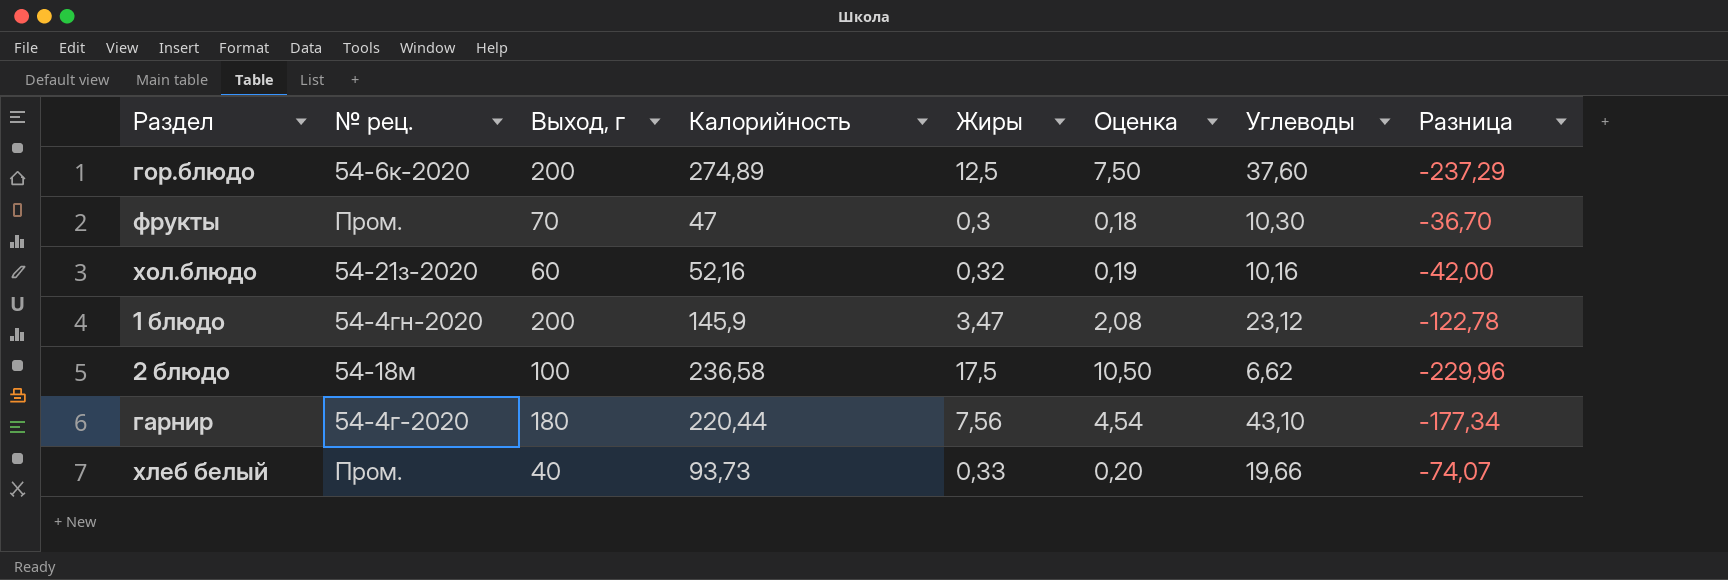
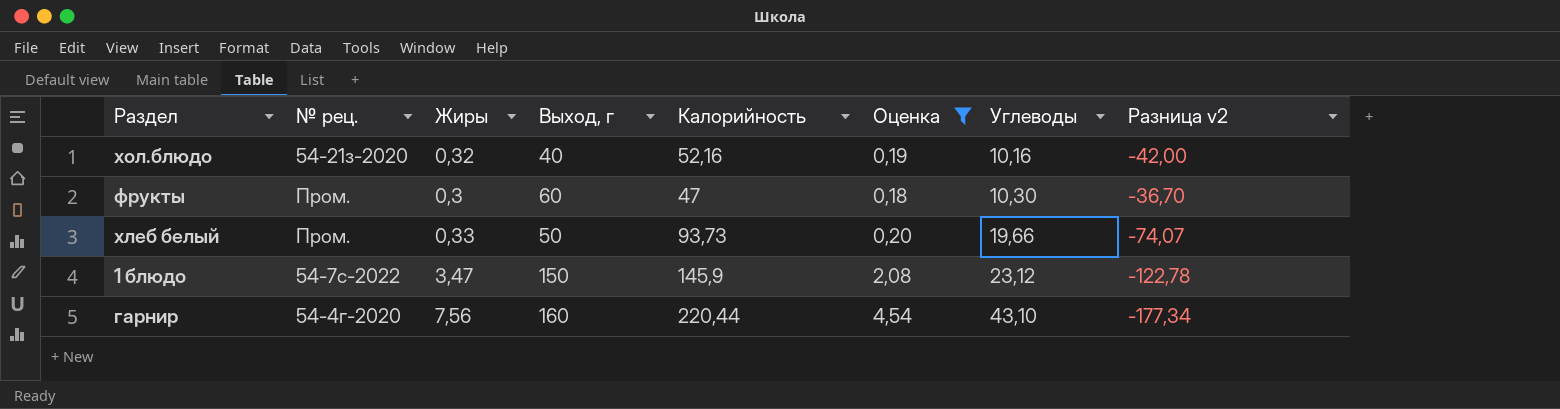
filter: none -> Оценка <= 4,54
row order: none -> Углеводы ascending
column Жиры | position: 5 -> 3
column name: Разница -> Разница v2
хол.блюдо | Выход, г: 60 -> 40
фрукты | Выход, г: 70 -> 60
хлеб белый | Выход, г: 40 -> 50
1 блюдо | № рец.: 54-4гн-2020 -> 54-7с-2022
1 блюдо | Выход, г: 200 -> 150
гарнир | Выход, г: 180 -> 160

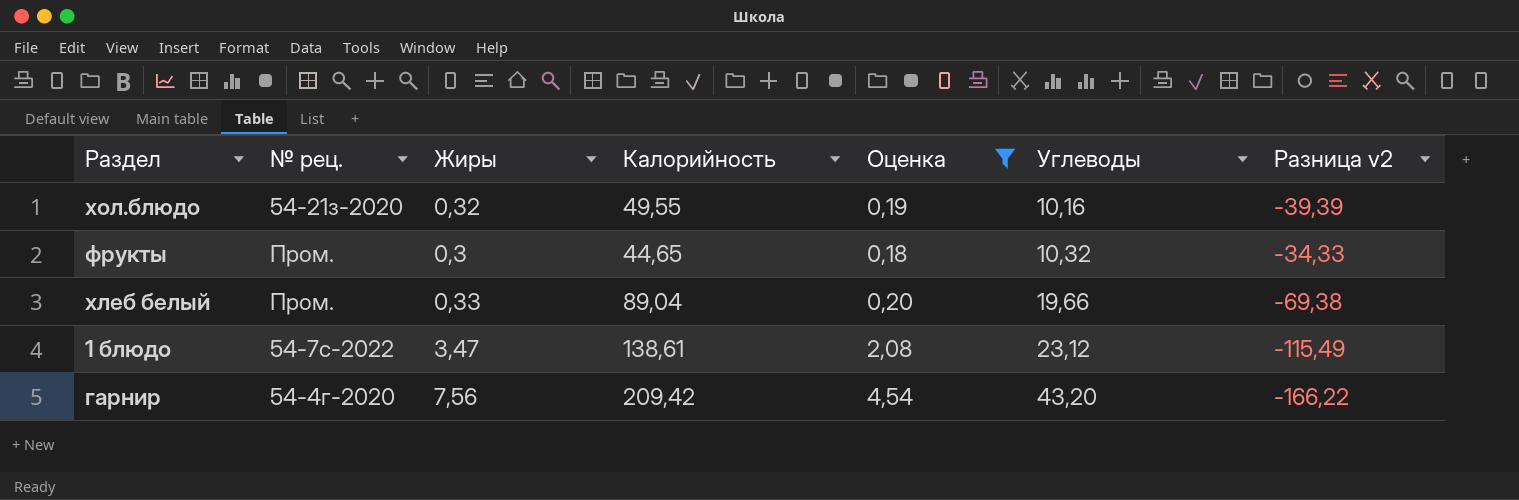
column Выход, г | position: 4 -> none
хол.блюдо | Калорийность: 52,16 -> 49,55
хол.блюдо | Разница v2: -42,00 -> -39,39
фрукты | Калорийность: 47 -> 44,65
фрукты | Углеводы: 10,30 -> 10,32
фрукты | Разница v2: -36,70 -> -34,33
хлеб белый | Калорийность: 93,73 -> 89,04
хлеб белый | Разница v2: -74,07 -> -69,38
1 блюдо | Калорийность: 145,9 -> 138,61
1 блюдо | Разница v2: -122,78 -> -115,49
гарнир | Калорийность: 220,44 -> 209,42
гарнир | Углеводы: 43,10 -> 43,20
гарнир | Разница v2: -177,34 -> -166,22

